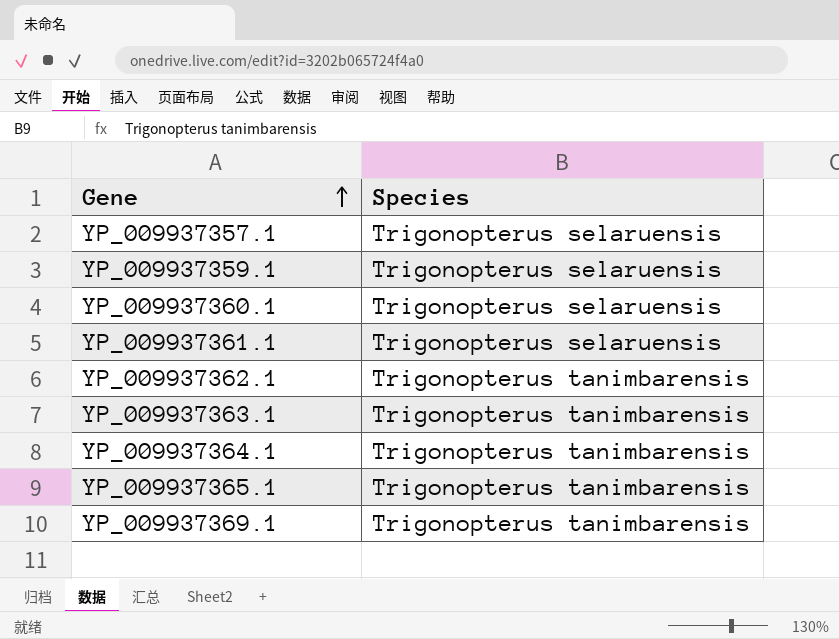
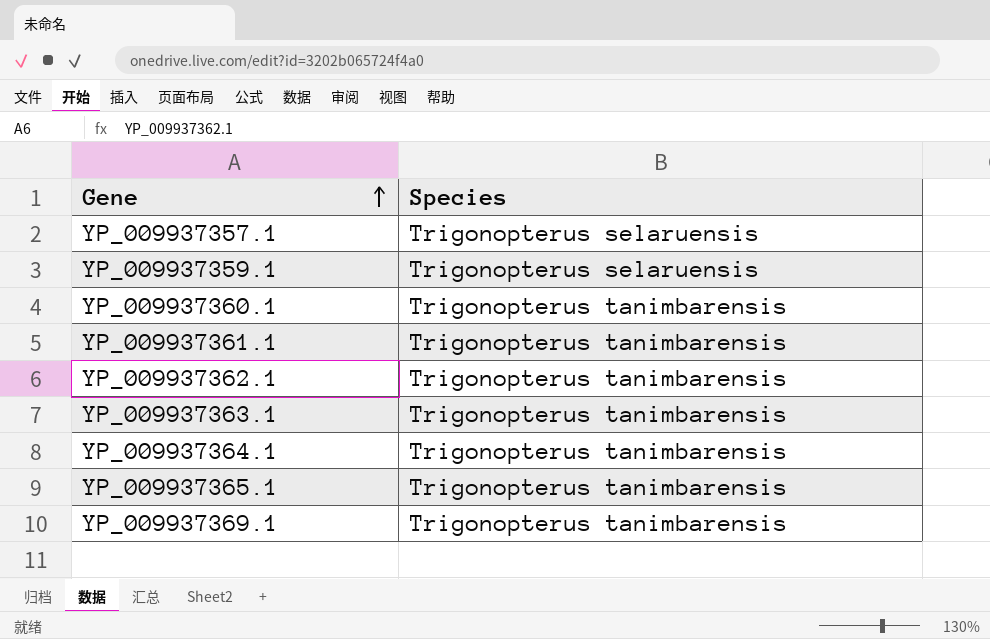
YP_009937360.1 | Species: Trigonopterus selaruensis -> Trigonopterus tanimbarensis
YP_009937361.1 | Species: Trigonopterus selaruensis -> Trigonopterus tanimbarensis

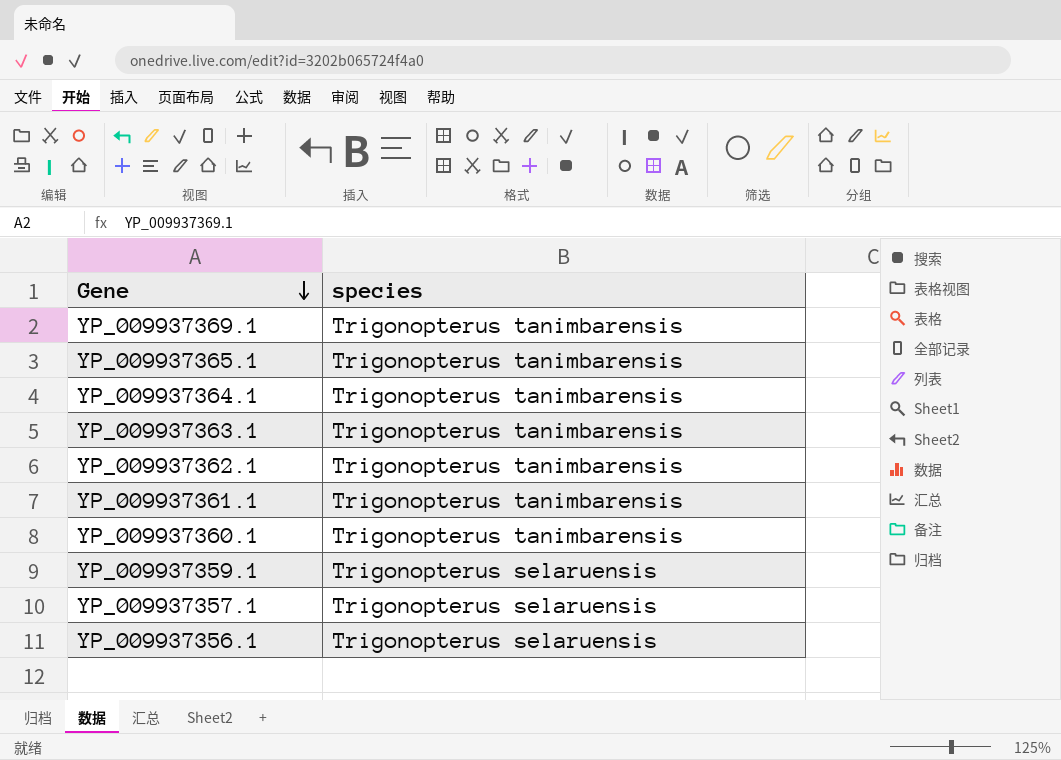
row order: Gene ascending -> Gene descending
column name: Species -> species
row YP_009937356.1: none -> Trigonopterus selaruensis

